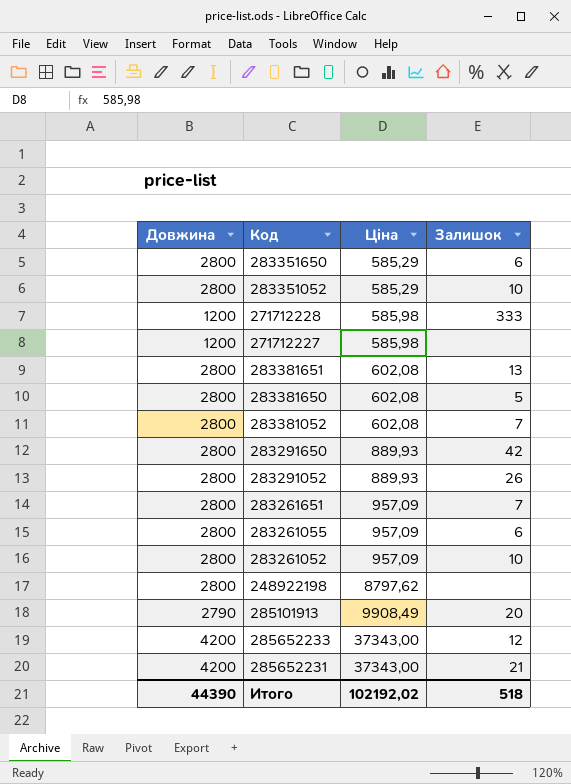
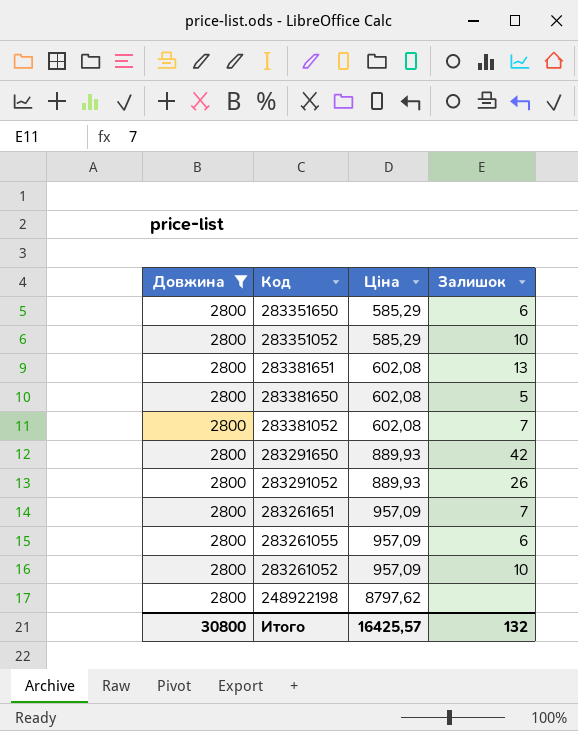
filter: none -> Довжина = 2800
Итого | Довжина: 44390 -> 30800
Итого | Ціна: 102192,02 -> 16425,57
Итого | Залишок: 518 -> 132

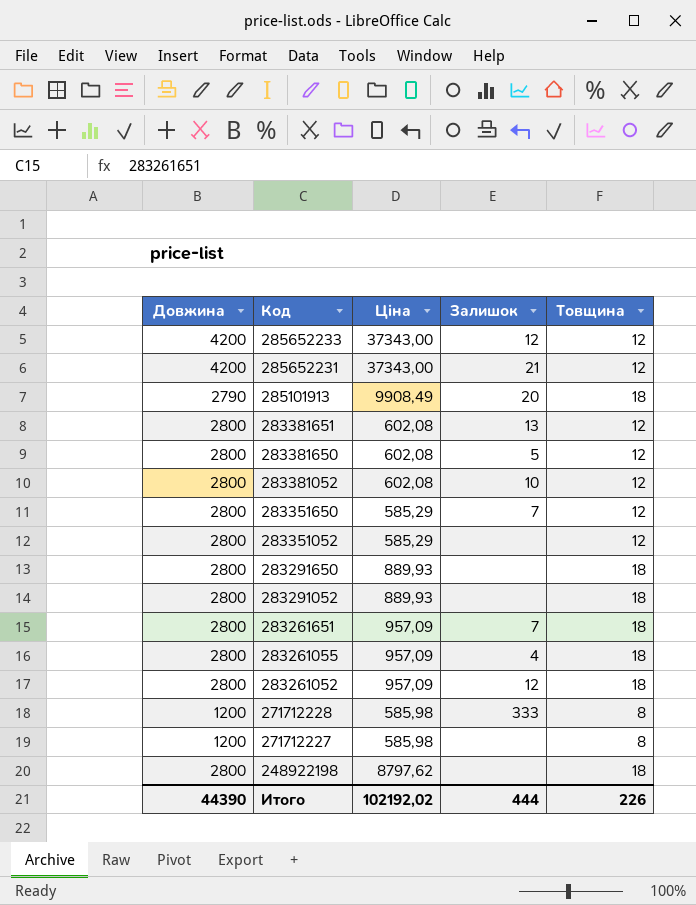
filter: Довжина = 2800 -> none
row order: Ціна ascending -> Код descending
column Товщина | position: none -> 5
283381052 | Залишок: 7 -> 10
283351650 | Залишок: 6 -> 7
283351052 | Залишок: 10 -> none
283291650 | Залишок: 42 -> none
283291052 | Залишок: 26 -> none
283261055 | Залишок: 6 -> 4
283261052 | Залишок: 10 -> 12
Итого | Довжина: 30800 -> 44390
Итого | Ціна: 16425,57 -> 102192,02
Итого | Залишок: 132 -> 444

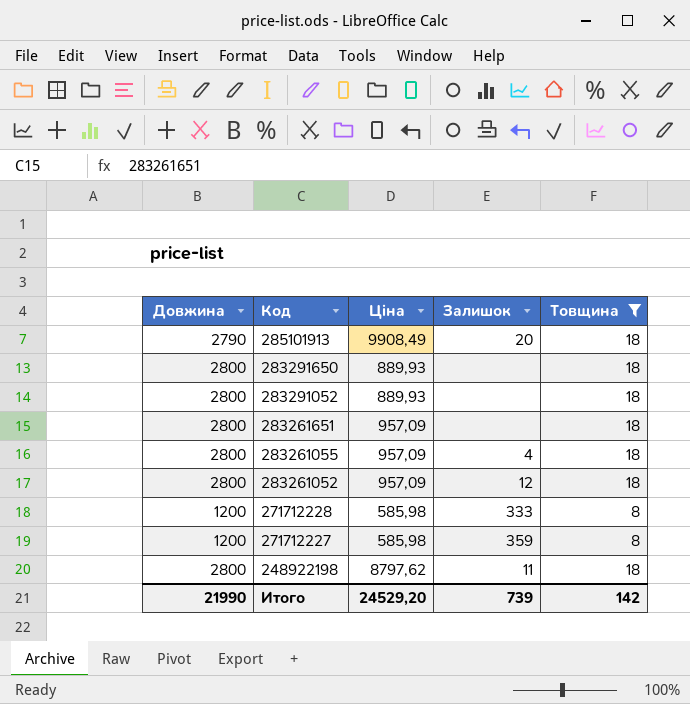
filter: none -> Товщина != 12
283261651 | Залишок: 7 -> none
271712227 | Залишок: none -> 359
248922198 | Залишок: none -> 11
Итого | Довжина: 44390 -> 21990
Итого | Ціна: 102192,02 -> 24529,20
Итого | Залишок: 444 -> 739
Итого | Товщина: 226 -> 142

